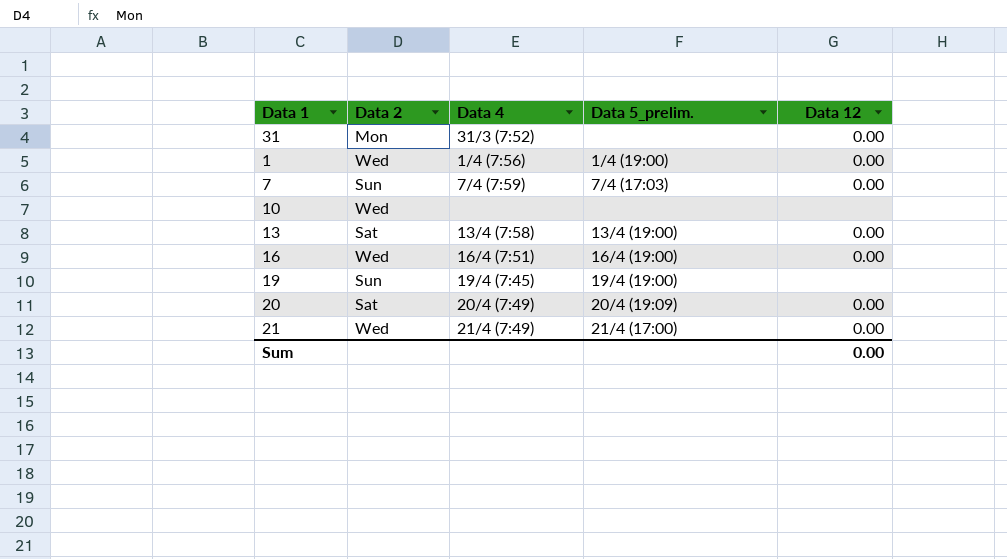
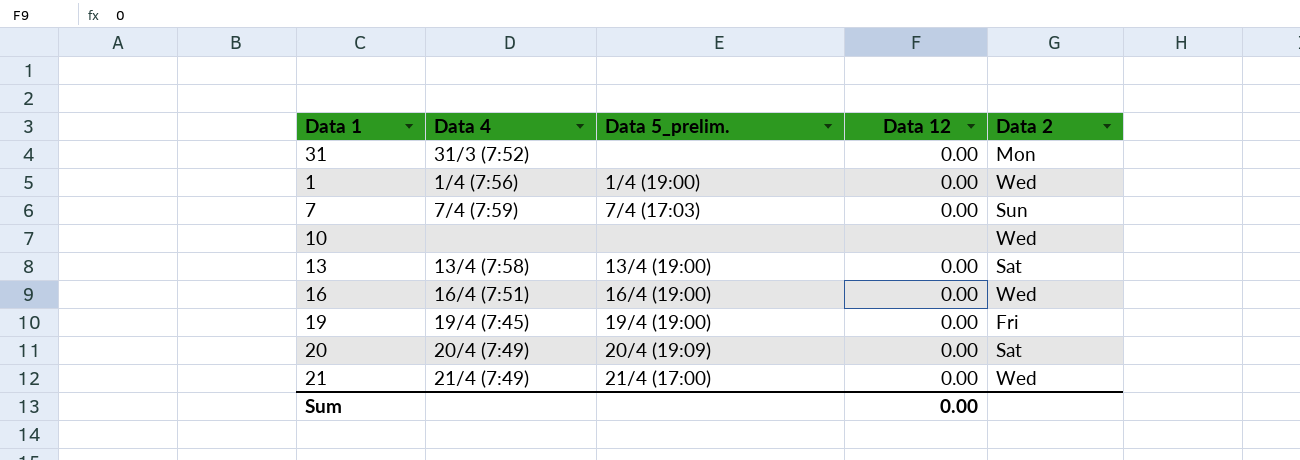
column Data 2 | position: 2 -> 5
19 | Data 12: none -> 0.00
19 | Data 2: Sun -> Fri

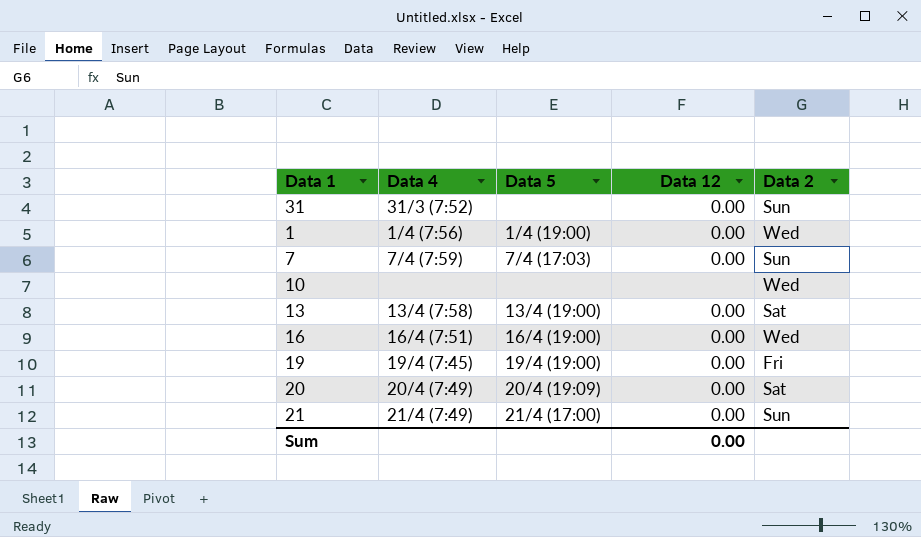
column name: Data 5_prelim. -> Data 5
31 | Data 2: Mon -> Sun
21 | Data 2: Wed -> Sun

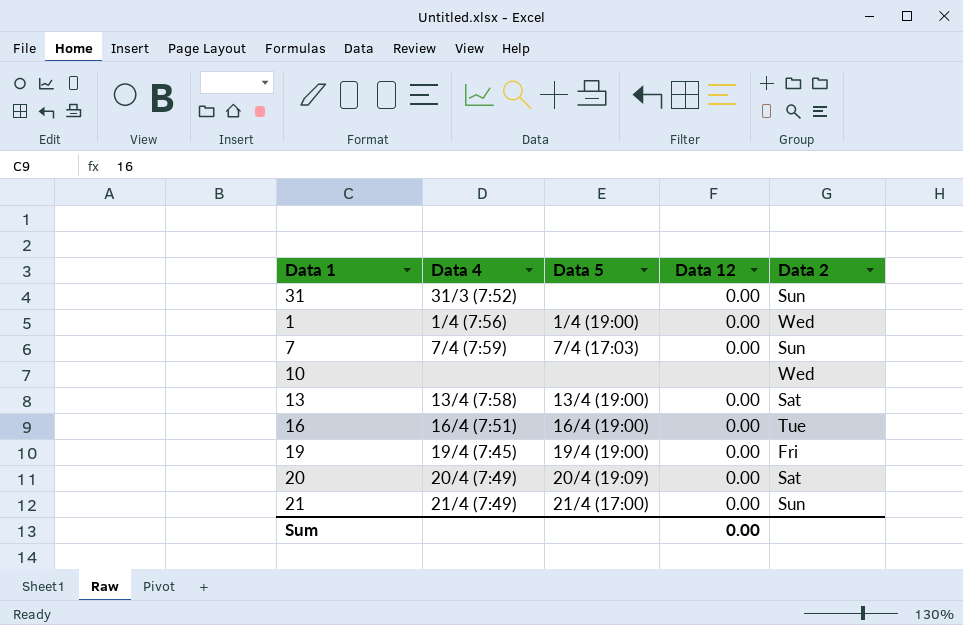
16 | Data 2: Wed -> Tue

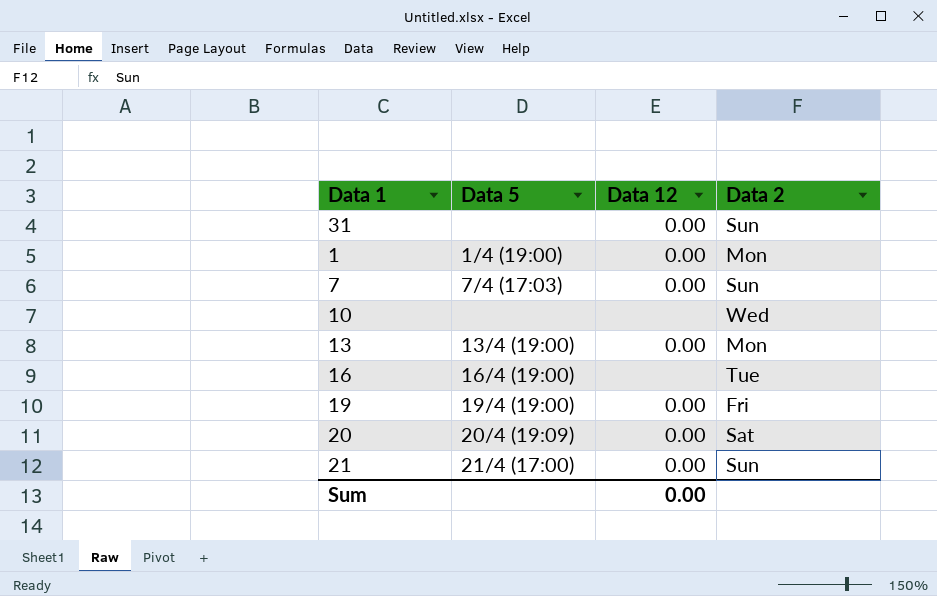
column Data 4 | position: 2 -> none
1 | Data 2: Wed -> Mon
13 | Data 2: Sat -> Mon
16 | Data 12: 0.00 -> none

